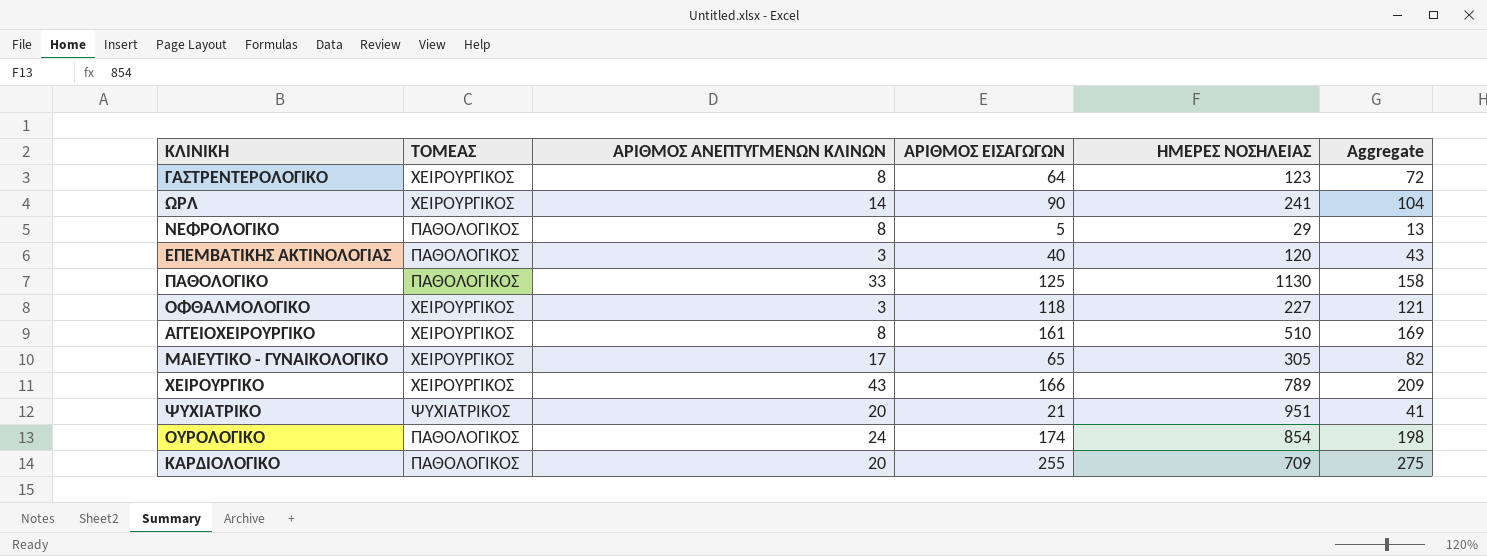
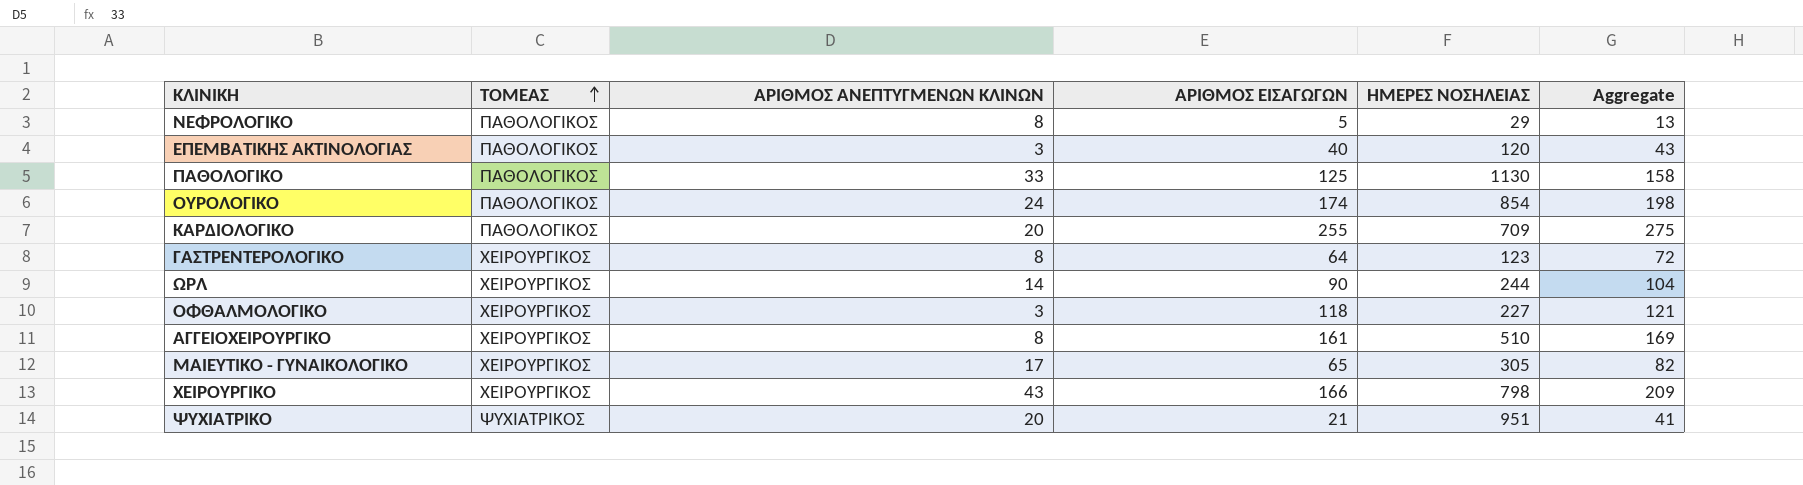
row order: none -> ΤΟΜΕΑΣ ascending
ΩΡΛ | ΗΜΕΡΕΣ ΝΟΣΗΛΕΙΑΣ: 241 -> 244
ΧΕΙΡΟΥΡΓΙΚΟ | ΗΜΕΡΕΣ ΝΟΣΗΛΕΙΑΣ: 789 -> 798

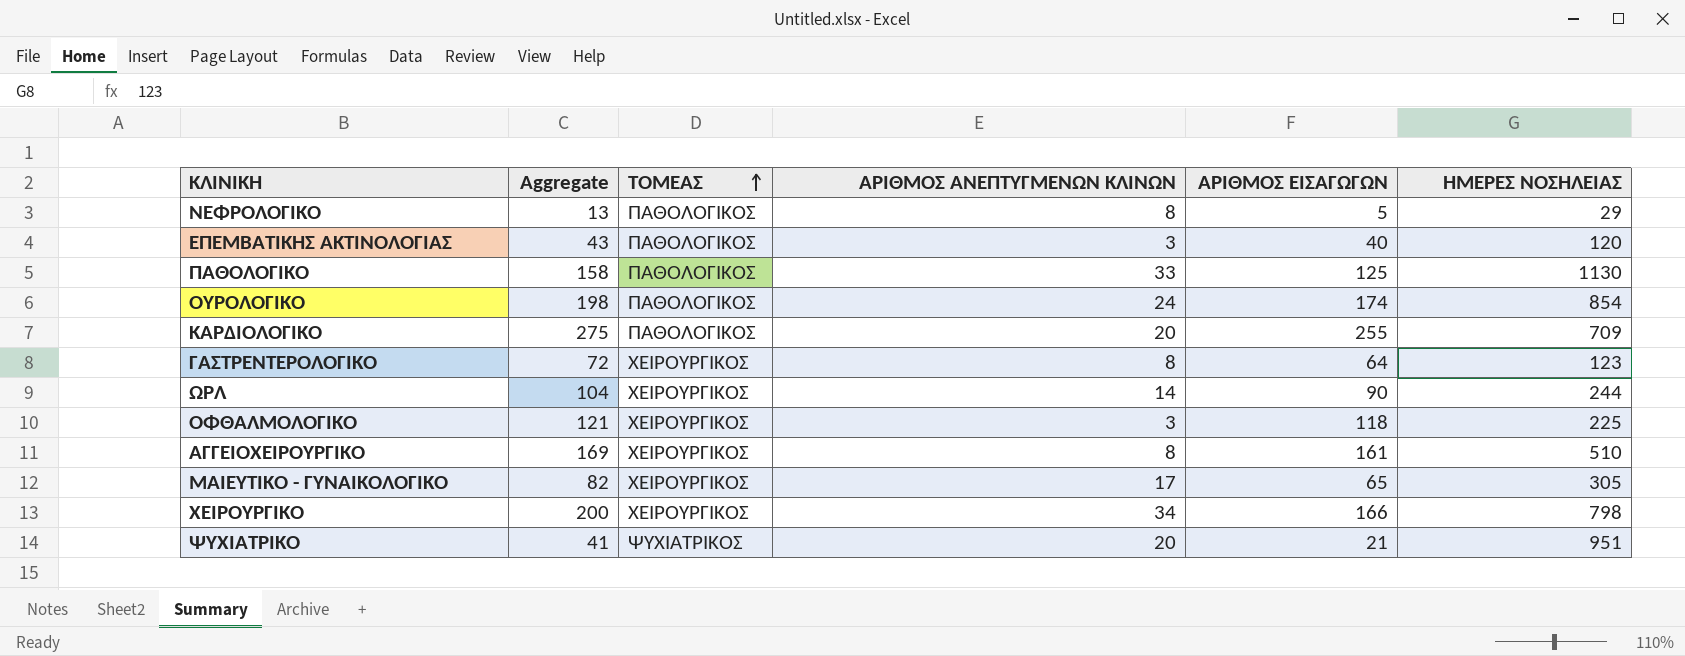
column Aggregate | position: 6 -> 2
ΟΦΘΑΛΜΟΛΟΓΙΚΟ | ΗΜΕΡΕΣ ΝΟΣΗΛΕΙΑΣ: 227 -> 225
ΧΕΙΡΟΥΡΓΙΚΟ | Aggregate: 209 -> 200
ΧΕΙΡΟΥΡΓΙΚΟ | ΑΡΙΘΜΟΣ ΑΝΕΠΤΥΓΜΕΝΩΝ ΚΛΙΝΩΝ: 43 -> 34

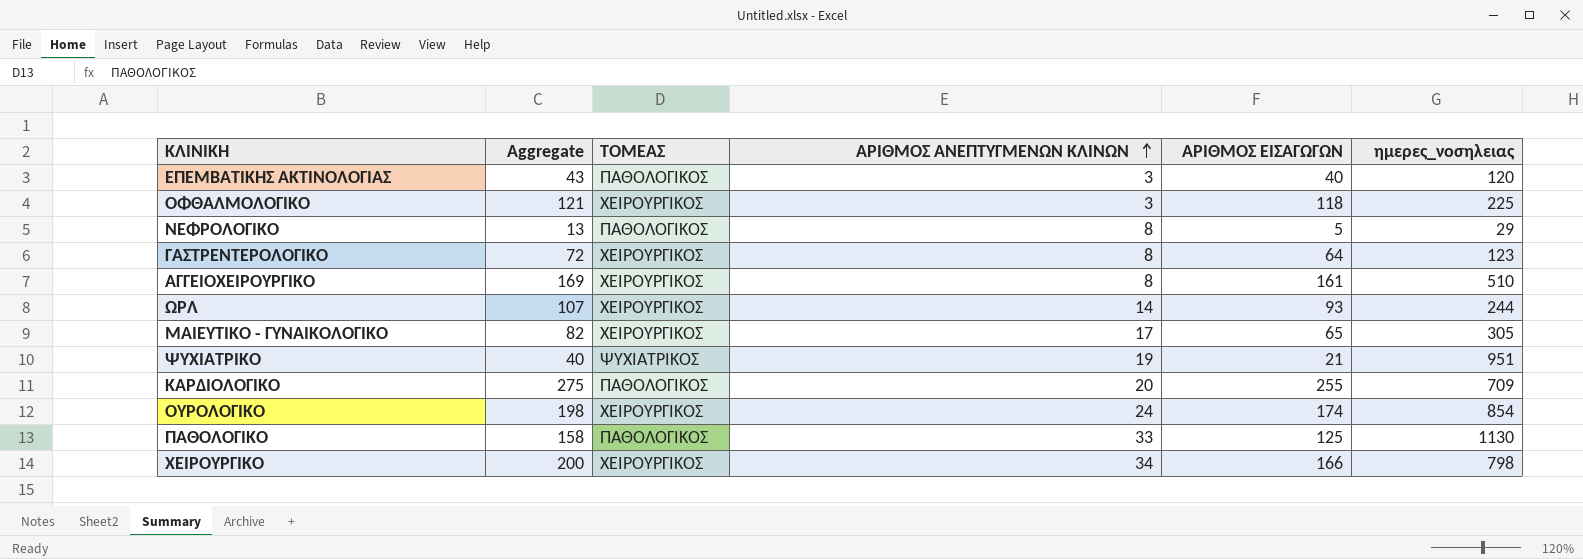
row order: ΤΟΜΕΑΣ ascending -> ΑΡΙΘΜΟΣ ΑΝΕΠΤΥΓΜΕΝΩΝ ΚΛΙΝΩΝ ascending
column name: ΗΜΕΡΕΣ ΝΟΣΗΛΕΙΑΣ -> ημερες_νοσηλειας
ΩΡΛ | Aggregate: 104 -> 107
ΩΡΛ | ΑΡΙΘΜΟΣ ΕΙΣΑΓΩΓΩΝ: 90 -> 93
ΨΥΧΙΑΤΡΙΚΟ | Aggregate: 41 -> 40
ΨΥΧΙΑΤΡΙΚΟ | ΑΡΙΘΜΟΣ ΑΝΕΠΤΥΓΜΕΝΩΝ ΚΛΙΝΩΝ: 20 -> 19
ΟΥΡΟΛΟΓΙΚΟ | ΤΟΜΕΑΣ: ΠΑΘΟΛΟΓΙΚΟΣ -> ΧΕΙΡΟΥΡΓΙΚΟΣ

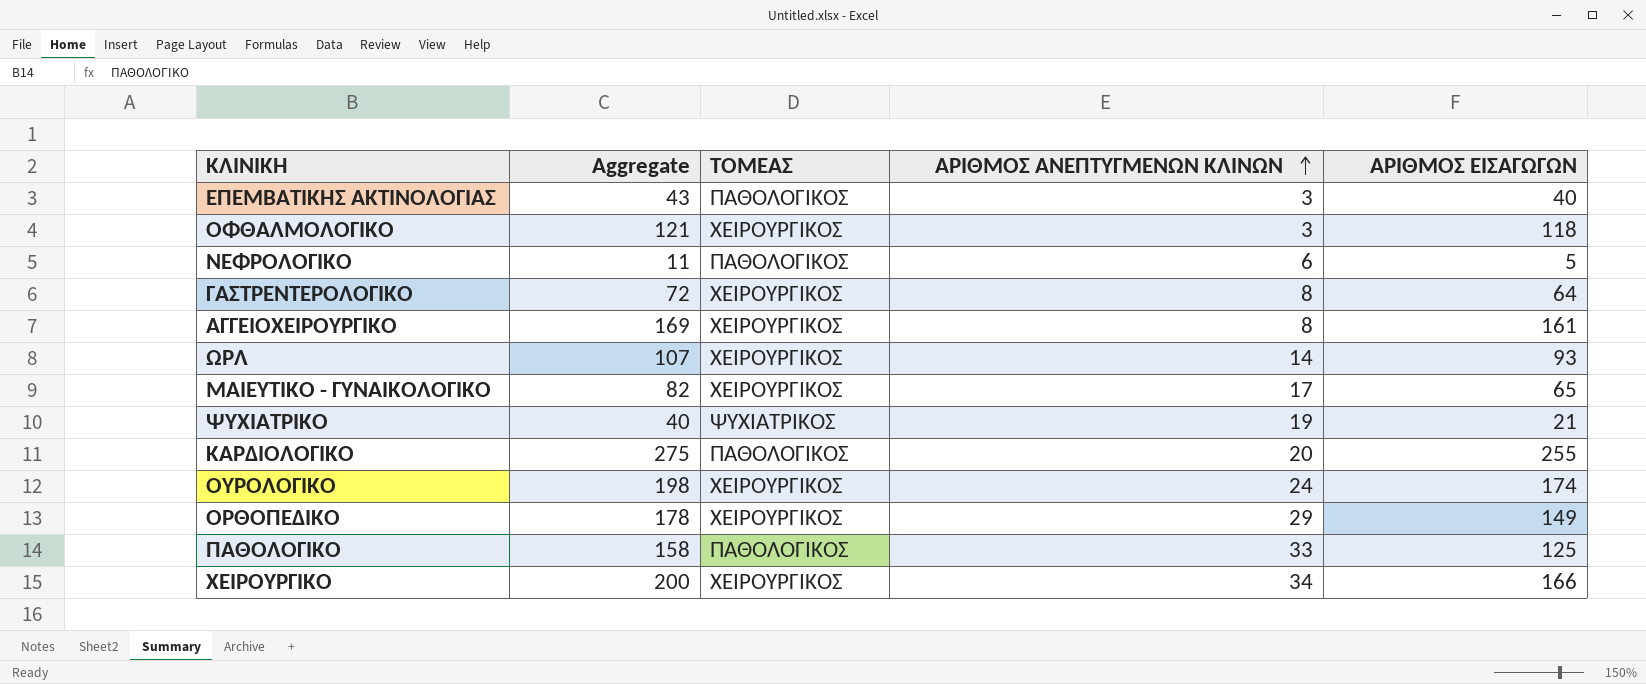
column ημερες_νοσηλειας | position: 6 -> none
ΝΕΦΡΟΛΟΓΙΚΟ | Aggregate: 13 -> 11
ΝΕΦΡΟΛΟΓΙΚΟ | ΑΡΙΘΜΟΣ ΑΝΕΠΤΥΓΜΕΝΩΝ ΚΛΙΝΩΝ: 8 -> 6
row ΟΡΘΟΠΕΔΙΚΟ: none -> 178 | ΧΕΙΡΟΥΡΓΙΚΟΣ | 29 | 149

